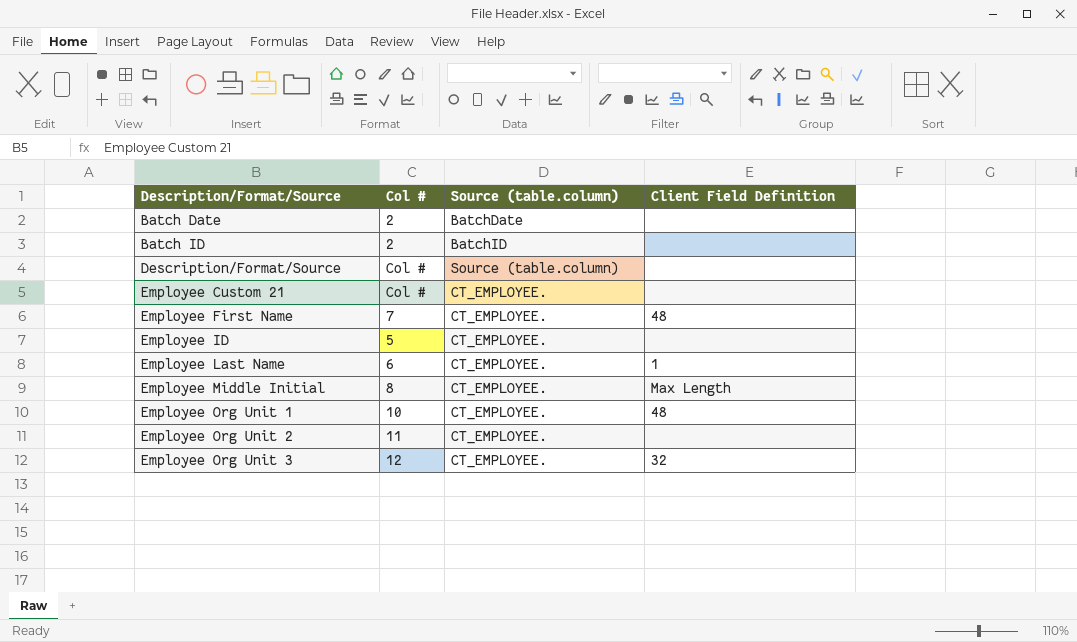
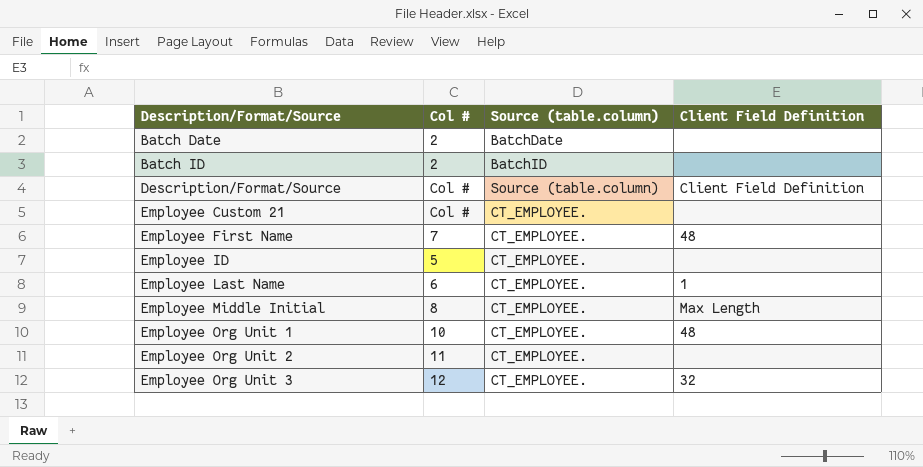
Description/Format/Source | Client Field Definition: none -> Client Field Definition

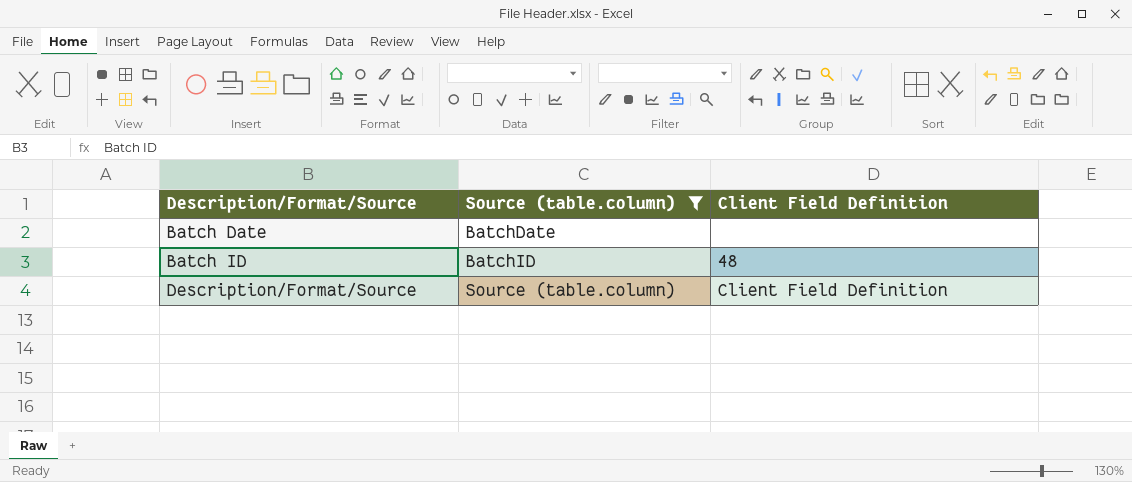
filter: none -> Source (table.column) != CT_EMPLOYEE.
column Col # | position: 2 -> none
Batch ID | Client Field Definition: none -> 48

